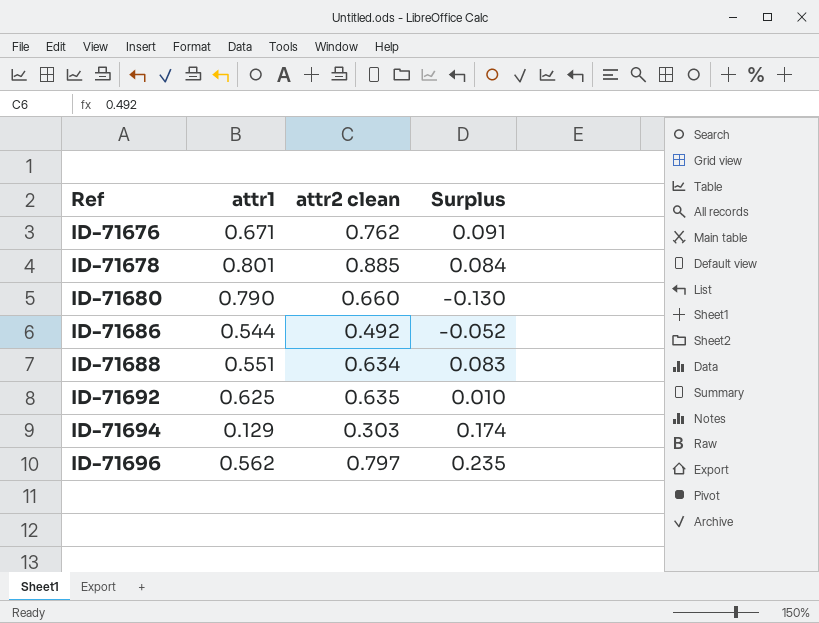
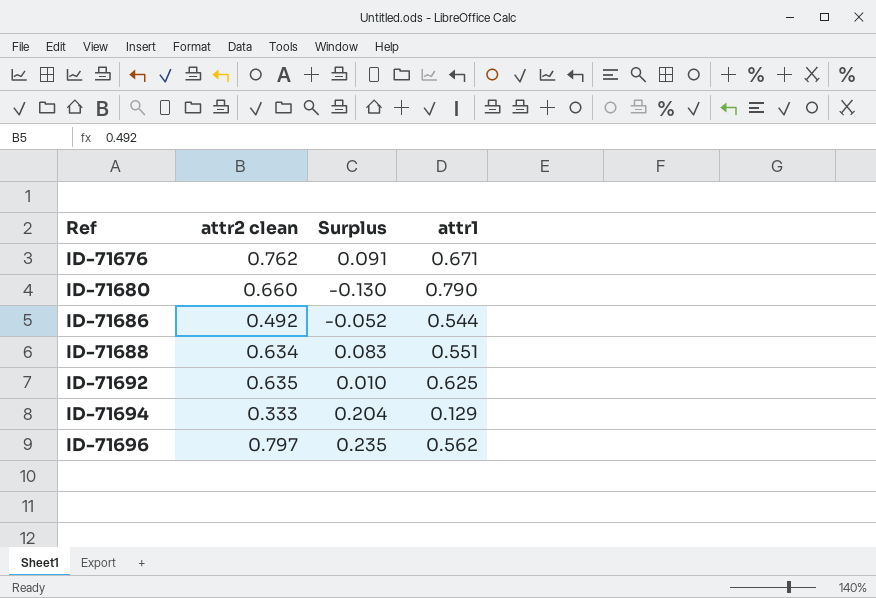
column attr1 | position: 2 -> 4
row ID-71678: 0.801 | 0.885 | 0.084 -> none
ID-71694 | attr2 clean: 0.303 -> 0.333
ID-71694 | Surplus: 0.174 -> 0.204

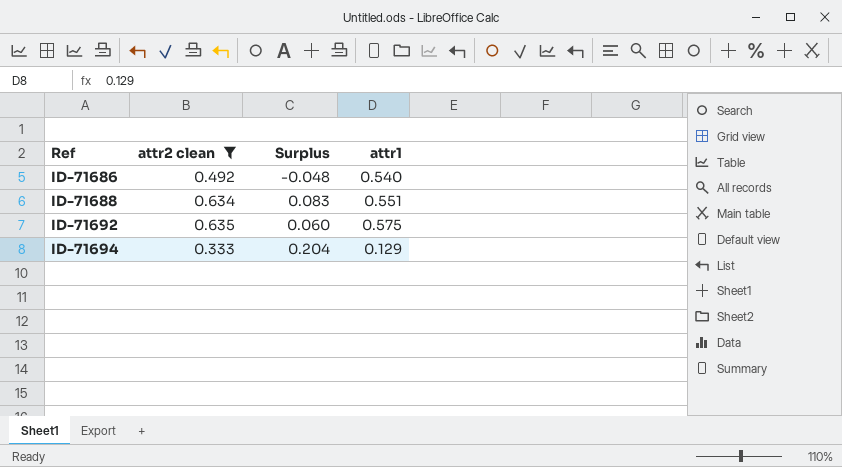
filter: none -> attr2 clean <= 0.635
ID-71686 | Surplus: -0.052 -> -0.048
ID-71686 | attr1: 0.544 -> 0.540
ID-71692 | Surplus: 0.010 -> 0.060
ID-71692 | attr1: 0.625 -> 0.575

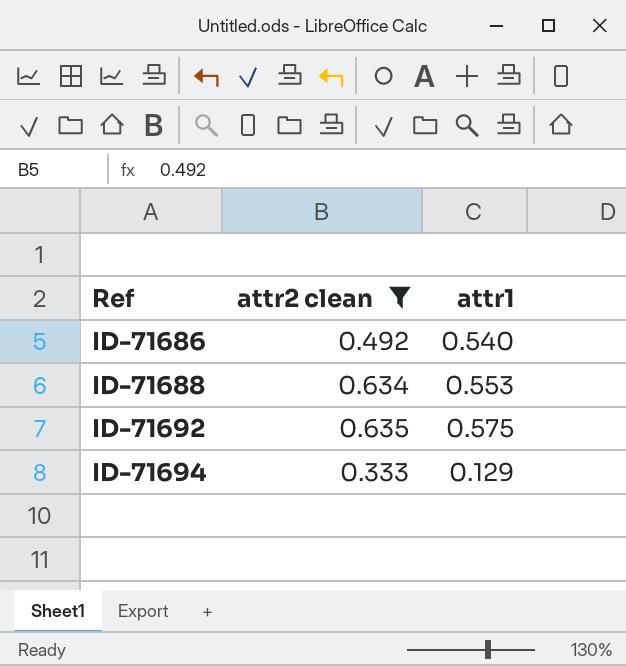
column Surplus | formula: [attr2 clean] - [attr1] -> none
ID-71688 | attr1: 0.551 -> 0.553

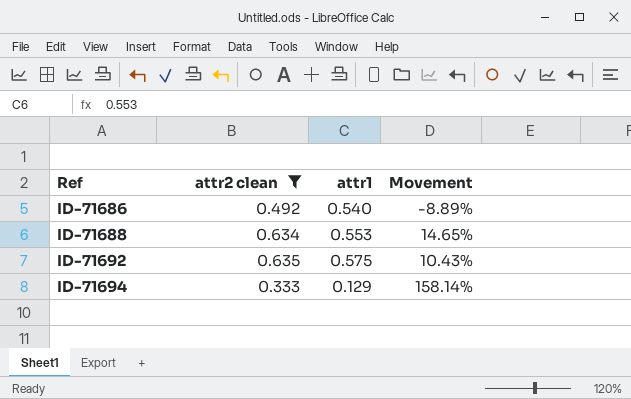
column Movement | formula: none -> ([attr2 clean] - [attr1]) / [attr1]

